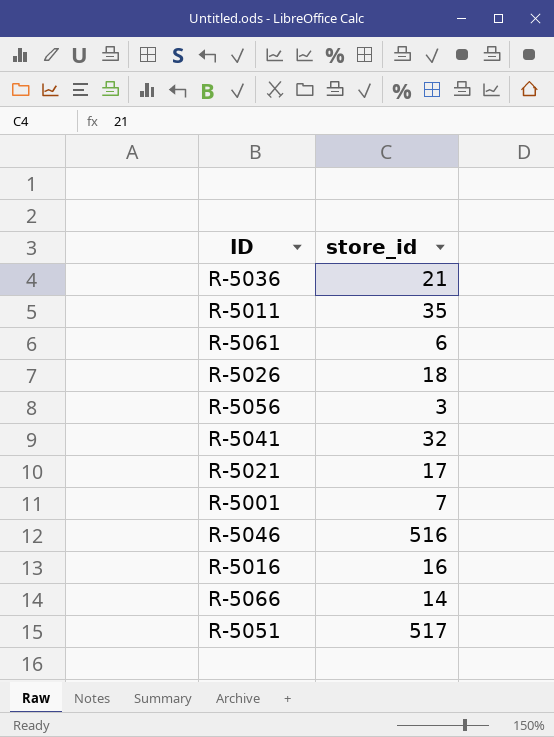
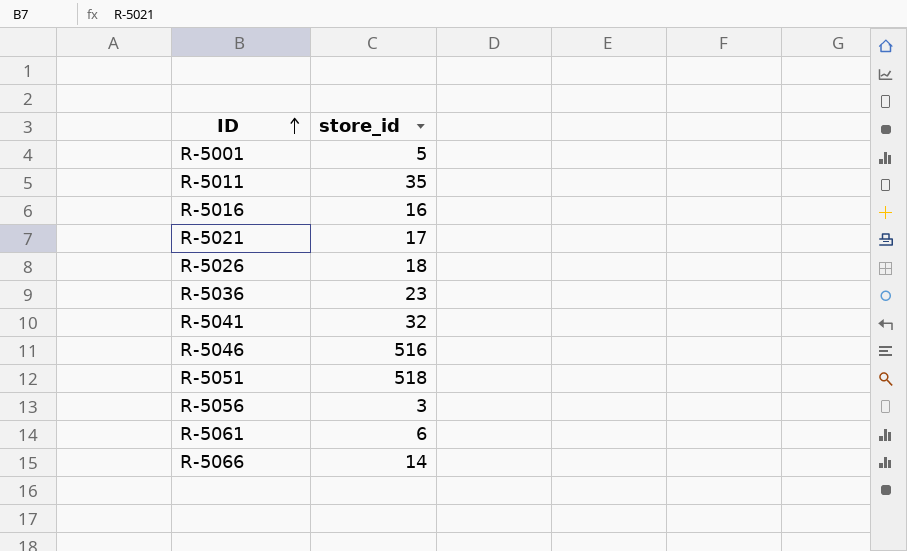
row order: none -> ID ascending
R-5001 | store_id: 7 -> 5
R-5036 | store_id: 21 -> 23
R-5051 | store_id: 517 -> 518

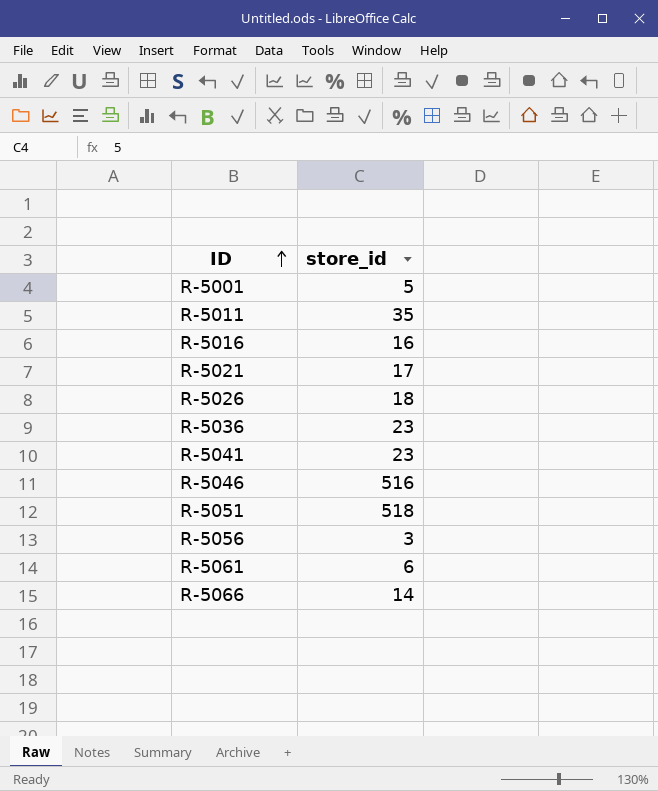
R-5041 | store_id: 32 -> 23

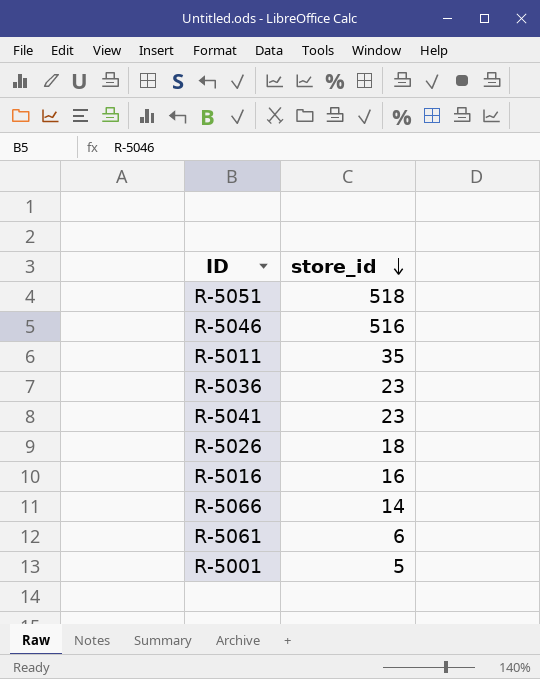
row order: ID ascending -> store_id descending
row R-5021: 17 -> none
row R-5056: 3 -> none

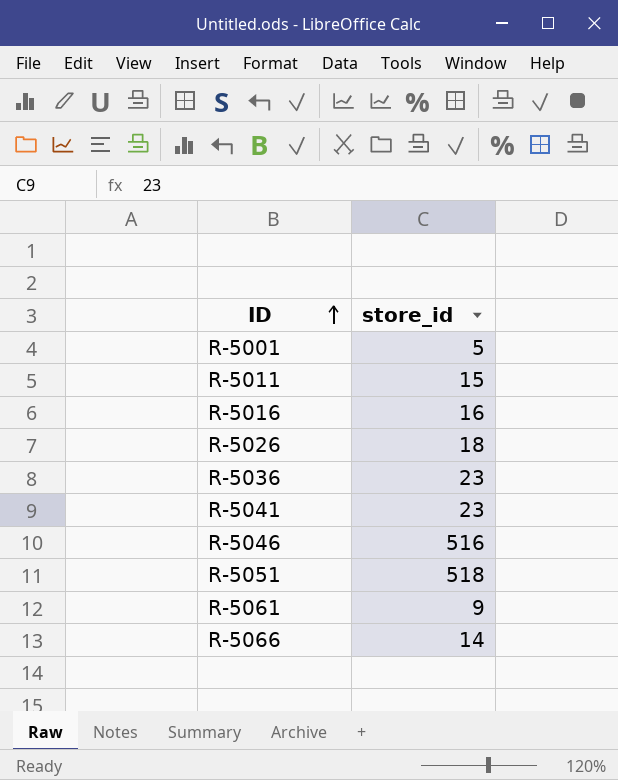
row order: store_id descending -> ID ascending
R-5011 | store_id: 35 -> 15
R-5061 | store_id: 6 -> 9

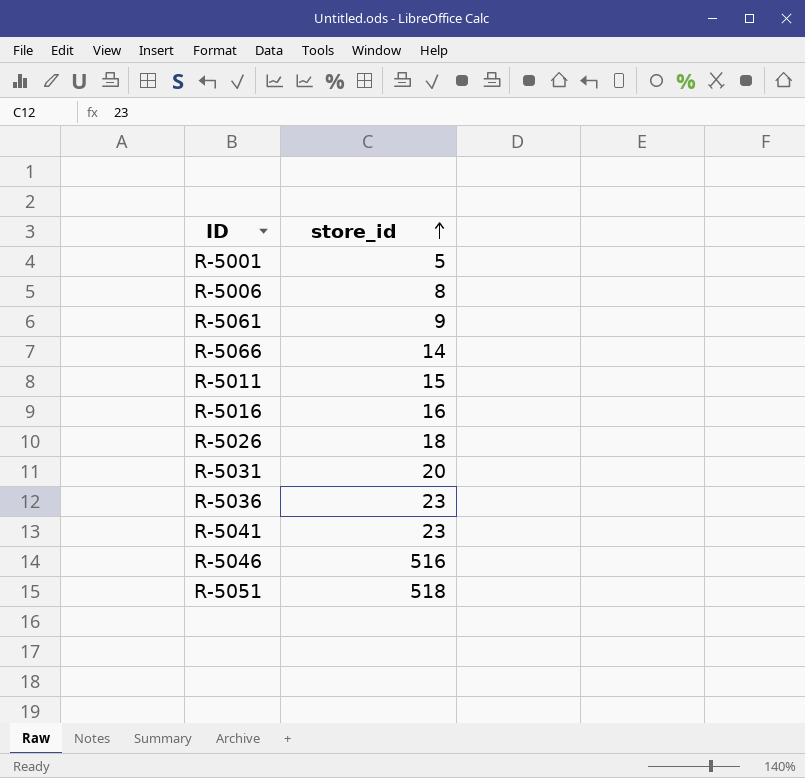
row order: ID ascending -> store_id ascending
row R-5006: none -> 8
row R-5031: none -> 20

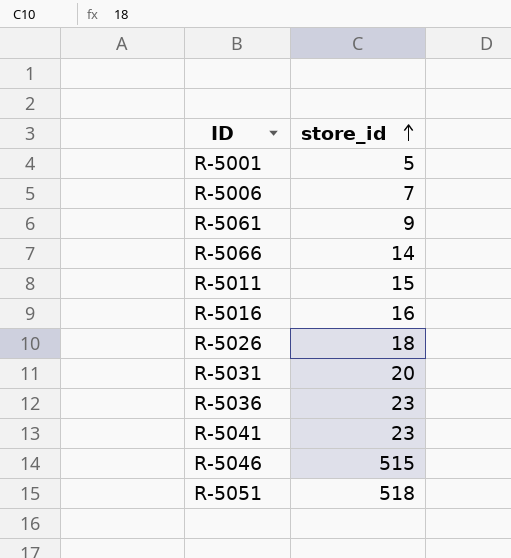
R-5006 | store_id: 8 -> 7
R-5046 | store_id: 516 -> 515

